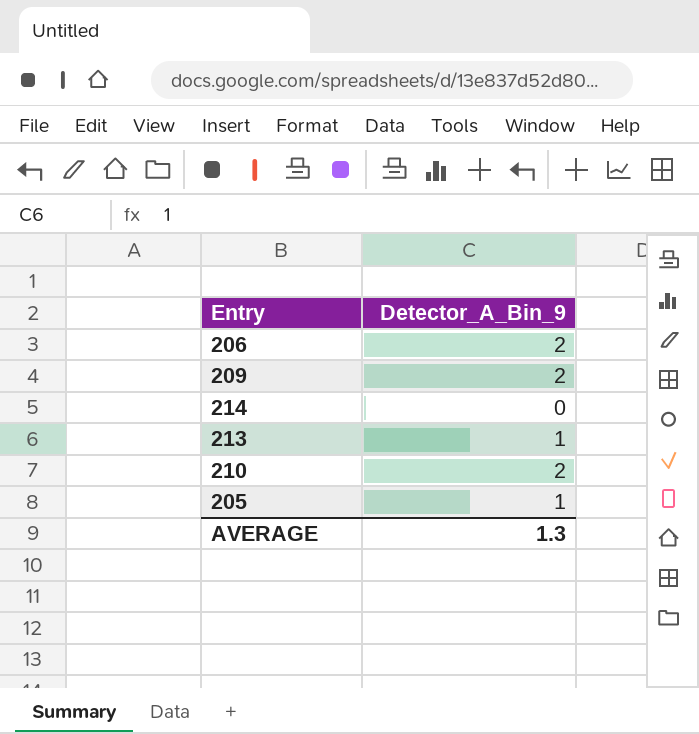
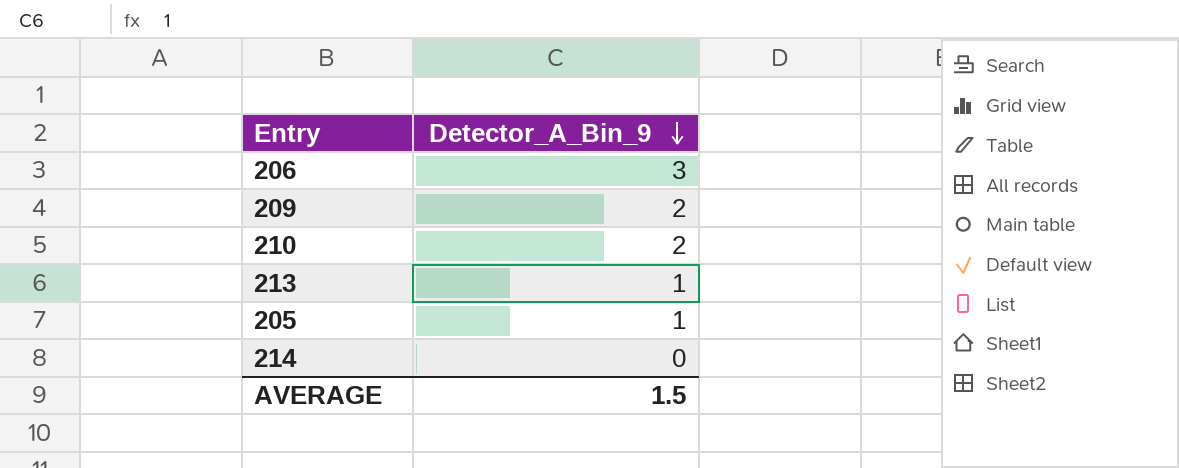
row order: none -> Detector_A_Bin_9 descending
206 | Detector_A_Bin_9: 2 -> 3
AVERAGE | Detector_A_Bin_9: 1.3 -> 1.5

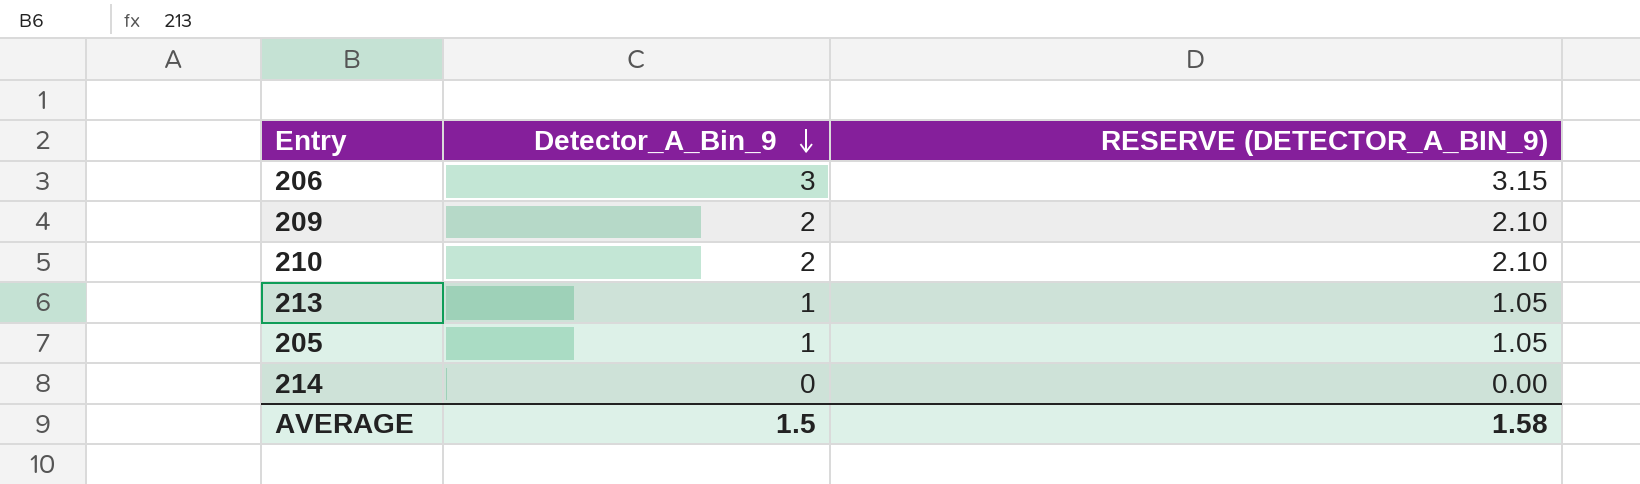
column RESERVE (DETECTOR_A_BIN_9) | formula: none -> [Detector_A_Bin_9] * 1.05

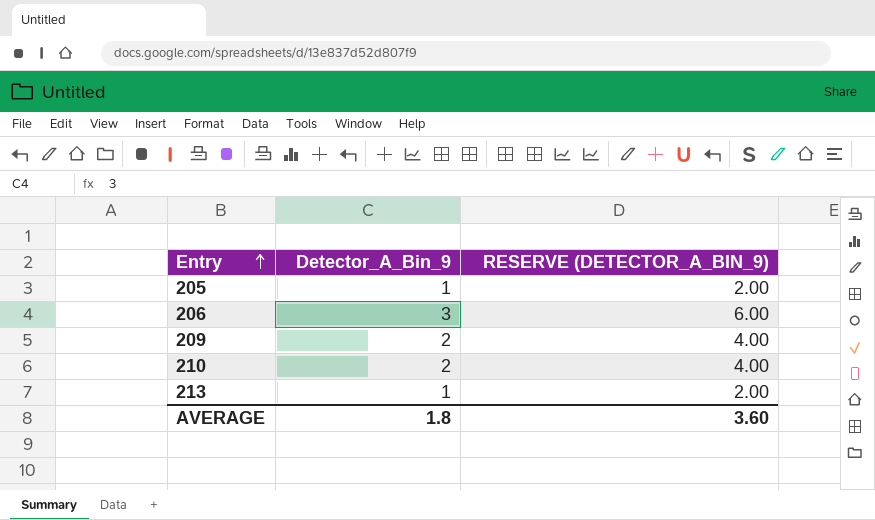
row order: Detector_A_Bin_9 descending -> Entry ascending
column RESERVE (DETECTOR_A_BIN_9) | formula: [Detector_A_Bin_9] * 1.05 -> [Detector_A_Bin_9] * 2
row 214: 0 | 0.00 -> none
AVERAGE | Detector_A_Bin_9: 1.5 -> 1.8
AVERAGE | RESERVE (DETECTOR_A_BIN_9): 1.58 -> 3.60

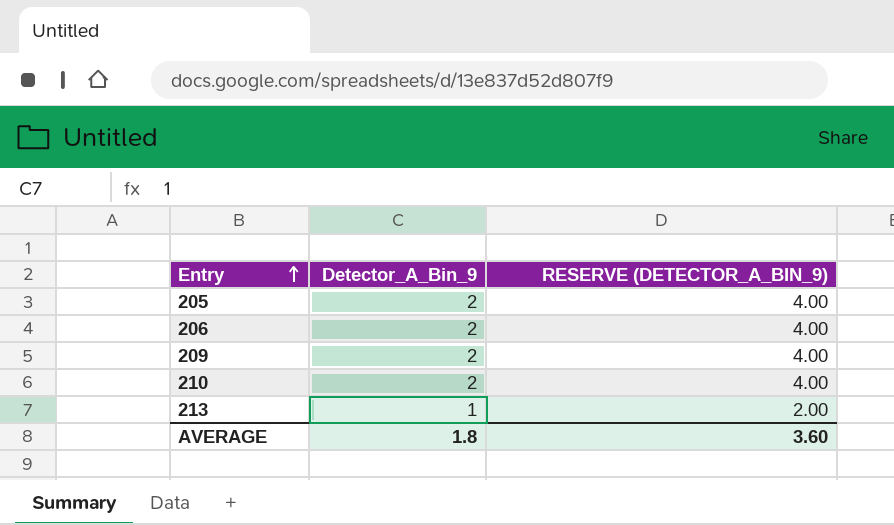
205 | Detector_A_Bin_9: 1 -> 2
205 | RESERVE (DETECTOR_A_BIN_9): 2.00 -> 4.00
206 | Detector_A_Bin_9: 3 -> 2
206 | RESERVE (DETECTOR_A_BIN_9): 6.00 -> 4.00

